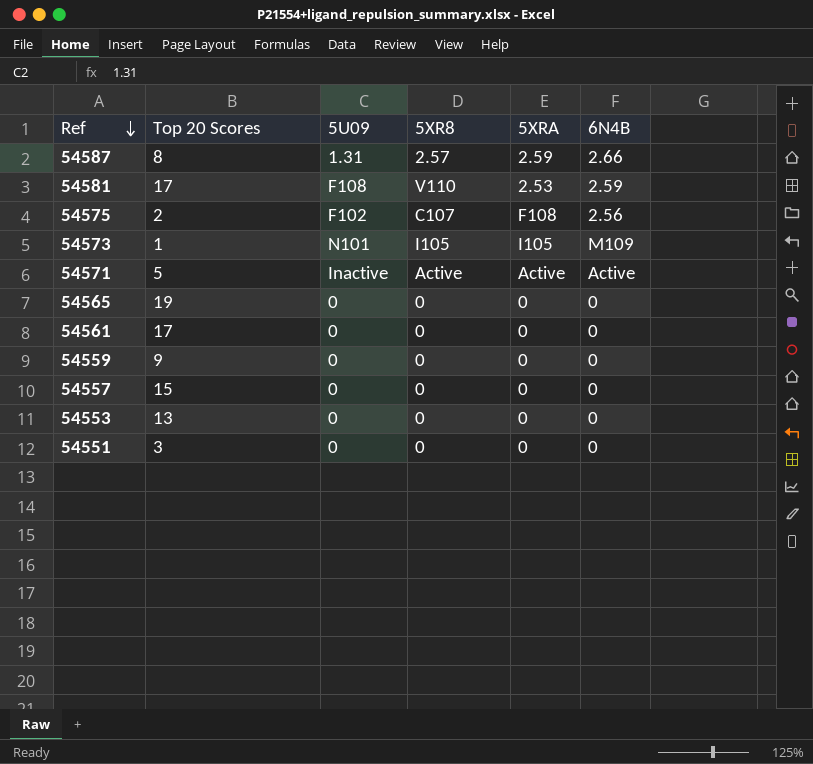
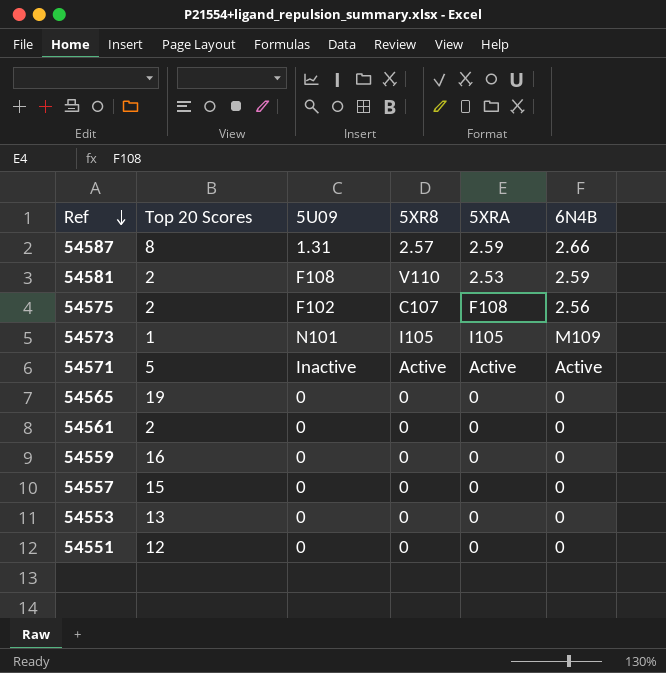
54581 | Top 20 Scores: 17 -> 2
54561 | Top 20 Scores: 17 -> 2
54559 | Top 20 Scores: 9 -> 16
54551 | Top 20 Scores: 3 -> 12

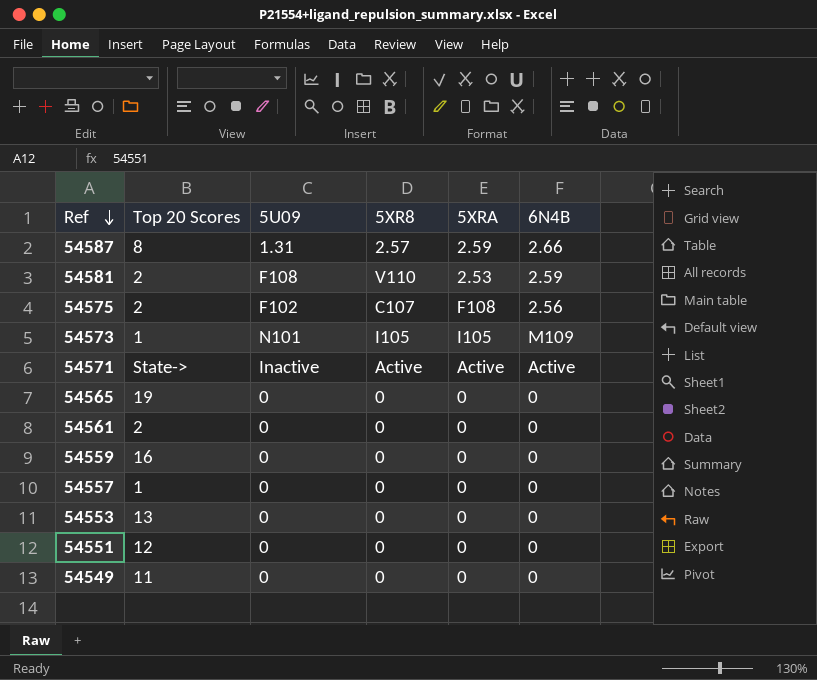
54571 | Top 20 Scores: 5 -> State->
54557 | Top 20 Scores: 15 -> 1
row 54549: none -> 11 | 0 | 0 | 0 | 0

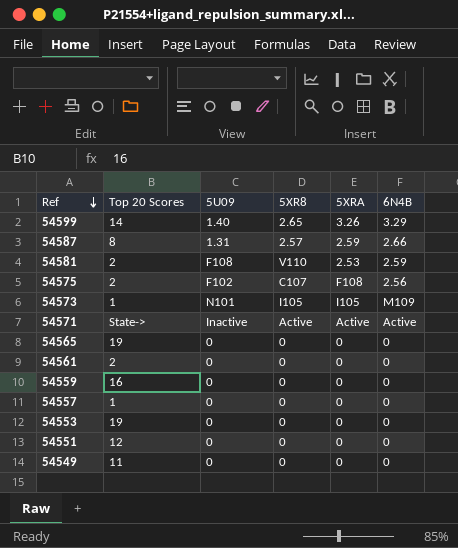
row 54599: none -> 14 | 1.40 | 2.65 | 3.26 | 3.29
54553 | Top 20 Scores: 13 -> 19

